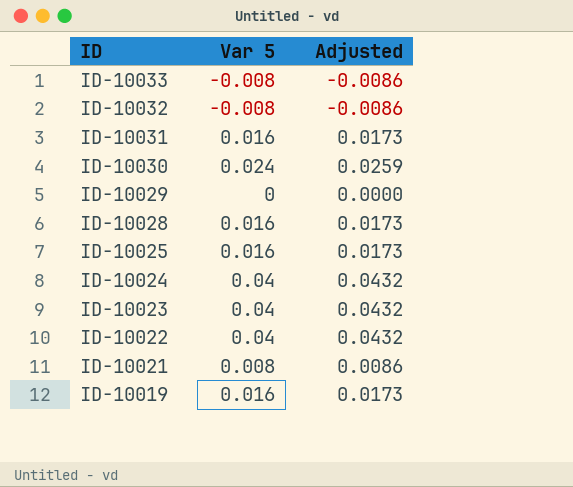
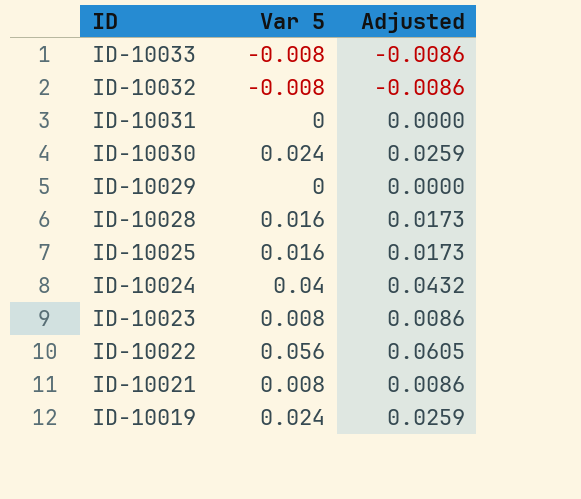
ID-10031 | Var 5: 0.016 -> 0
ID-10031 | Adjusted: 0.0173 -> 0.0000
ID-10023 | Var 5: 0.04 -> 0.008
ID-10023 | Adjusted: 0.0432 -> 0.0086
ID-10022 | Var 5: 0.04 -> 0.056
ID-10022 | Adjusted: 0.0432 -> 0.0605
ID-10019 | Var 5: 0.016 -> 0.024
ID-10019 | Adjusted: 0.0173 -> 0.0259

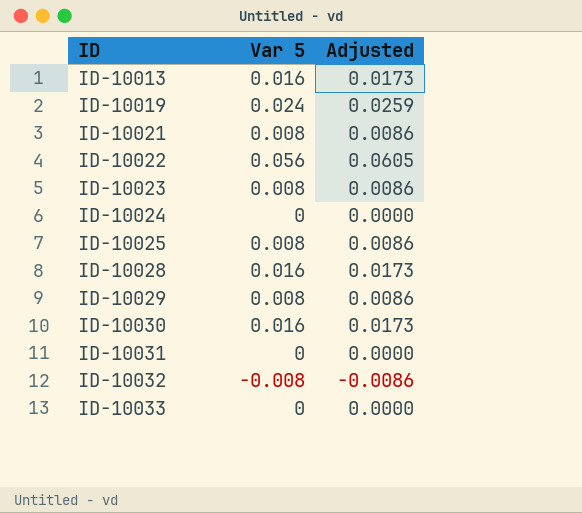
row order: ID descending -> ID ascending
row ID-10013: none -> 0.016 | 0.0173
ID-10024 | Var 5: 0.04 -> 0
ID-10024 | Adjusted: 0.0432 -> 0.0000
ID-10025 | Var 5: 0.016 -> 0.008
ID-10025 | Adjusted: 0.0173 -> 0.0086
ID-10029 | Var 5: 0 -> 0.008
ID-10029 | Adjusted: 0.0000 -> 0.0086
ID-10030 | Var 5: 0.024 -> 0.016
ID-10030 | Adjusted: 0.0259 -> 0.0173
ID-10033 | Var 5: -0.008 -> 0
ID-10033 | Adjusted: -0.0086 -> 0.0000

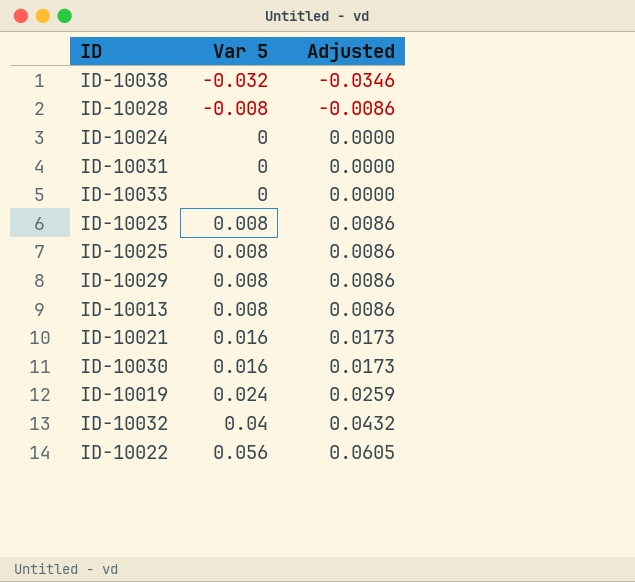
row order: ID ascending -> Var 5 ascending
row ID-10038: none -> -0.032 | -0.0346
ID-10028 | Var 5: 0.016 -> -0.008
ID-10028 | Adjusted: 0.0173 -> -0.0086
ID-10013 | Var 5: 0.016 -> 0.008
ID-10013 | Adjusted: 0.0173 -> 0.0086
ID-10021 | Var 5: 0.008 -> 0.016
ID-10021 | Adjusted: 0.0086 -> 0.0173
ID-10032 | Var 5: -0.008 -> 0.04
ID-10032 | Adjusted: -0.0086 -> 0.0432

